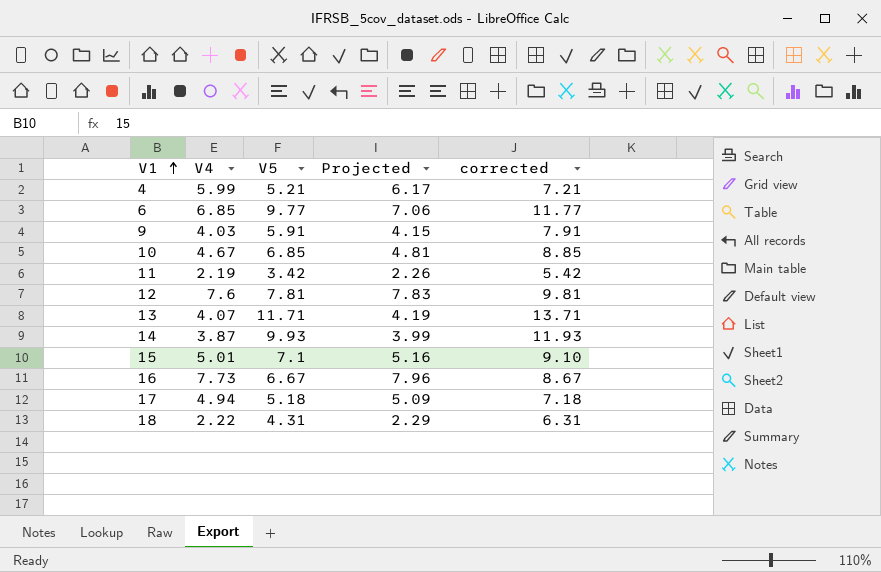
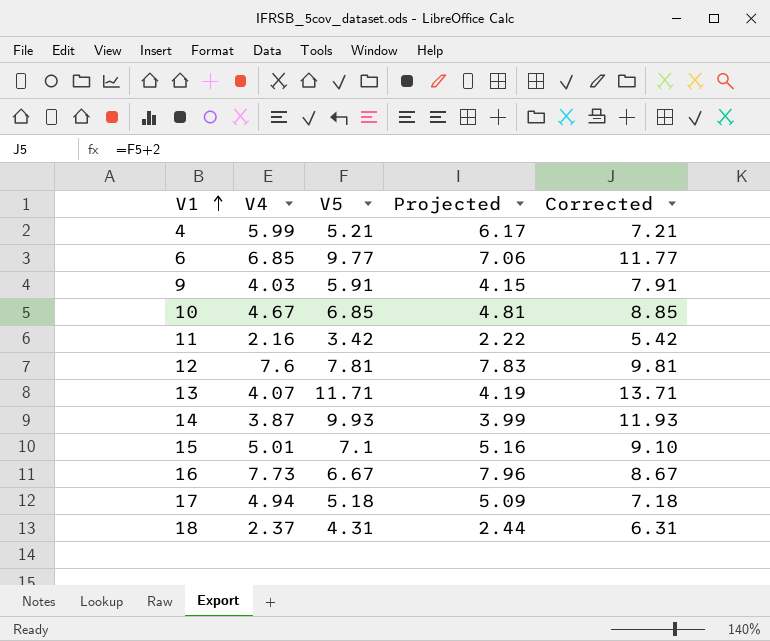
column name: corrected -> Corrected
11 | V4: 2.19 -> 2.16
11 | Projected: 2.26 -> 2.22
18 | V4: 2.22 -> 2.37
18 | Projected: 2.29 -> 2.44

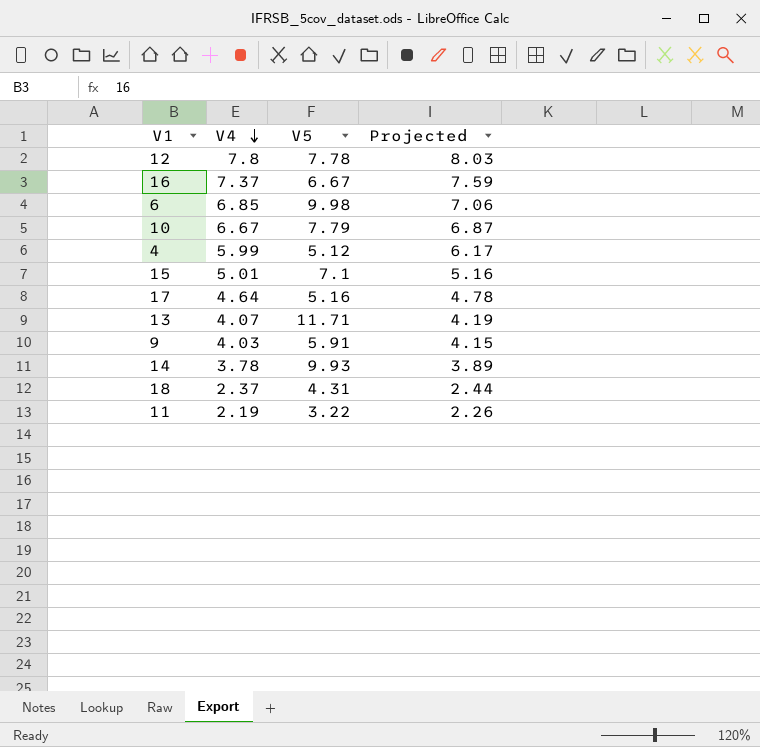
row order: V1 ascending -> V4 descending
column Corrected | formula: [V5] + 2 -> none
12 | V4: 7.6 -> 7.8
12 | V5: 7.81 -> 7.78
12 | Projected: 7.83 -> 8.03
16 | V4: 7.73 -> 7.37
16 | Projected: 7.96 -> 7.59
6 | V5: 9.77 -> 9.98
10 | V4: 4.67 -> 6.67
10 | V5: 6.85 -> 7.79
10 | Projected: 4.81 -> 6.87
4 | V5: 5.21 -> 5.12
17 | V4: 4.94 -> 4.64
17 | V5: 5.18 -> 5.16
17 | Projected: 5.09 -> 4.78
14 | V4: 3.87 -> 3.78
14 | Projected: 3.99 -> 3.89
11 | V4: 2.16 -> 2.19
11 | V5: 3.42 -> 3.22
11 | Projected: 2.22 -> 2.26

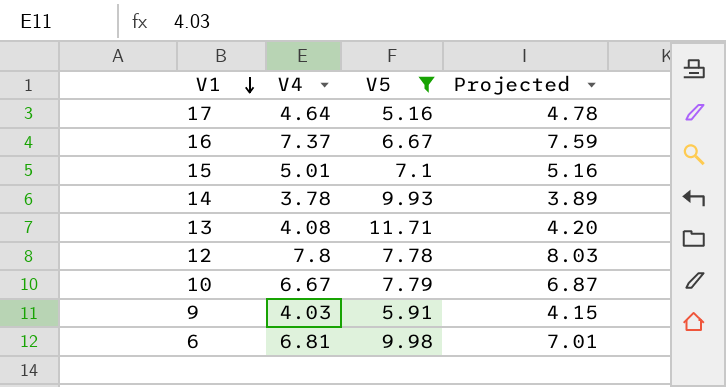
filter: none -> V5 >= 5.16
row order: V4 descending -> V1 descending
13 | V4: 4.07 -> 4.08
13 | Projected: 4.19 -> 4.20
6 | V4: 6.85 -> 6.81
6 | Projected: 7.06 -> 7.01

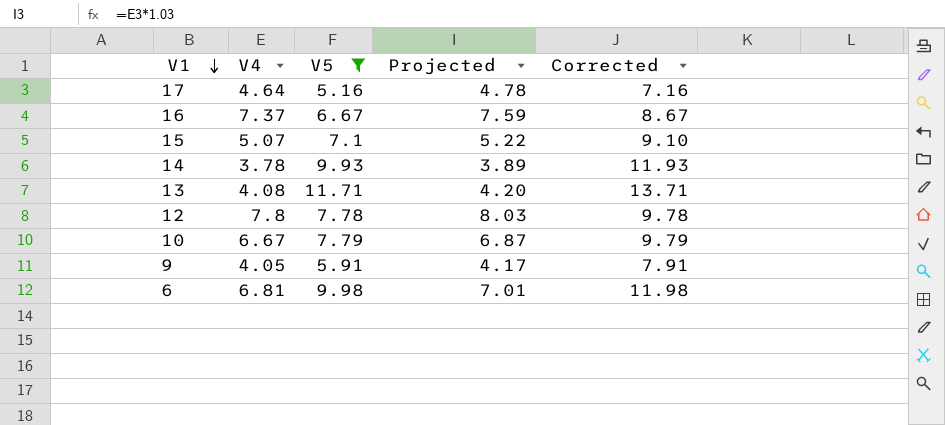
column Corrected | formula: none -> [V5] + 2
15 | V4: 5.01 -> 5.07
15 | Projected: 5.16 -> 5.22
9 | V4: 4.03 -> 4.05
9 | Projected: 4.15 -> 4.17

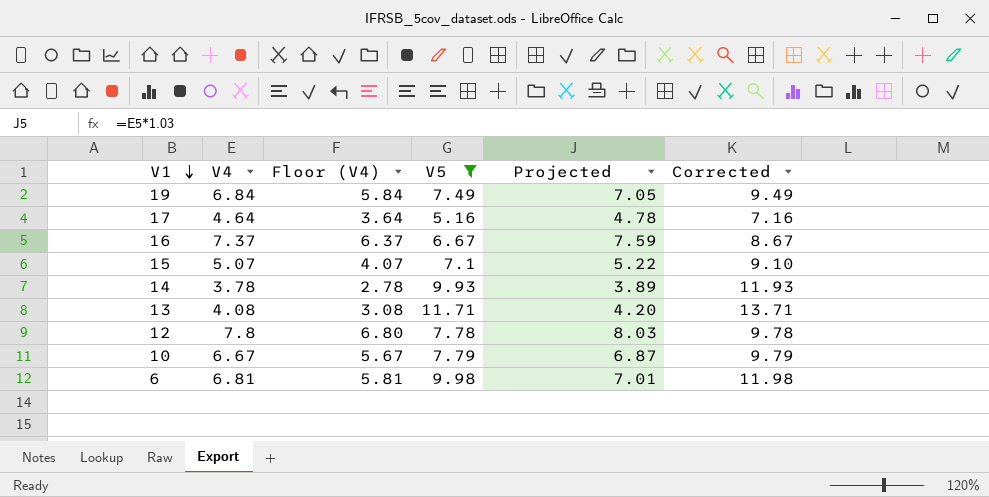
column Floor (V4) | formula: none -> [V4] - 1
row 9: 4.05 | 5.91 | 4.17 | 7.91 -> none
row 19: none -> 6.84 | 5.84 | 7.49 | 7.05 | 9.49

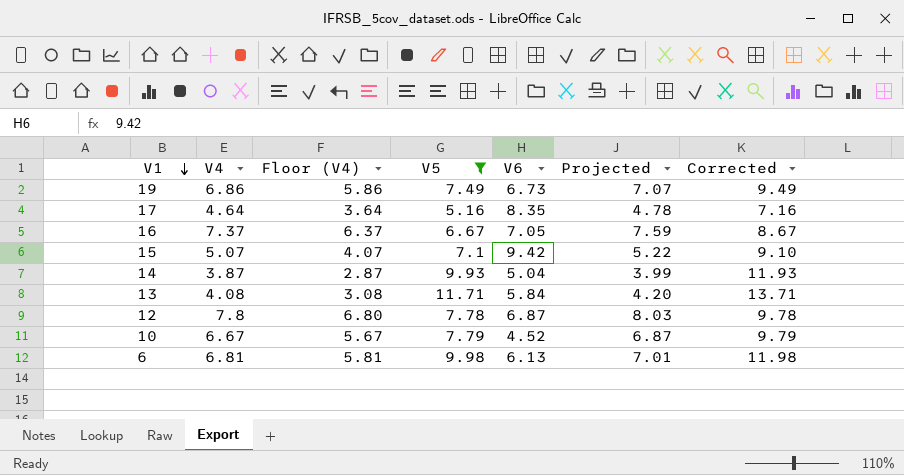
column V6 | position: none -> 5
19 | V4: 6.84 -> 6.86
19 | Floor (V4): 5.84 -> 5.86
19 | Projected: 7.05 -> 7.07
14 | V4: 3.78 -> 3.87
14 | Floor (V4): 2.78 -> 2.87
14 | Projected: 3.89 -> 3.99

